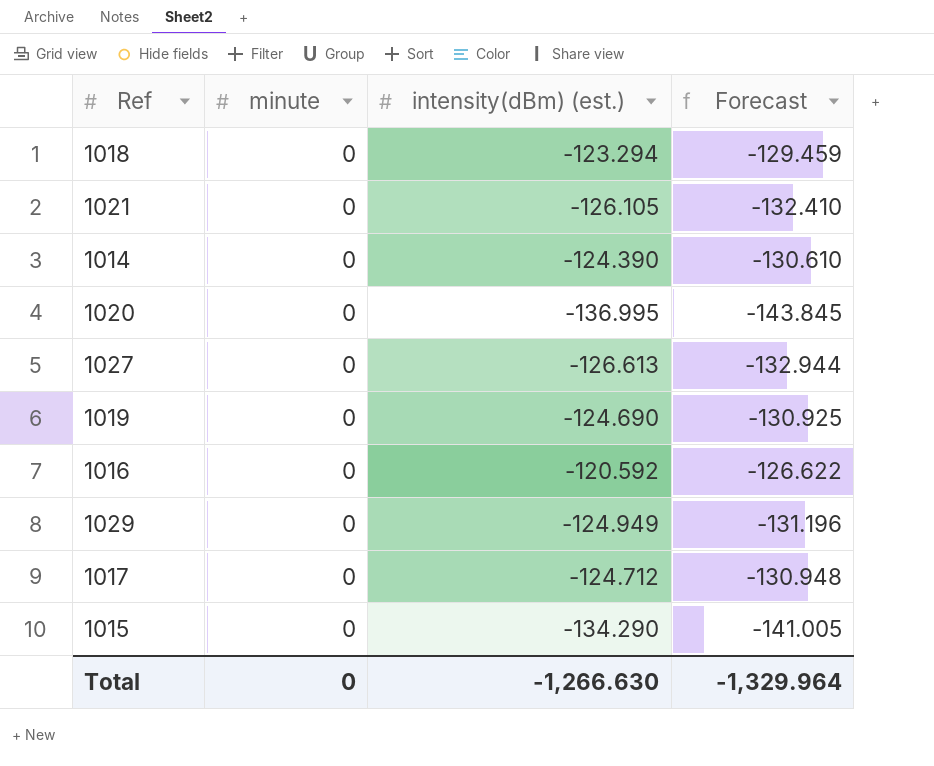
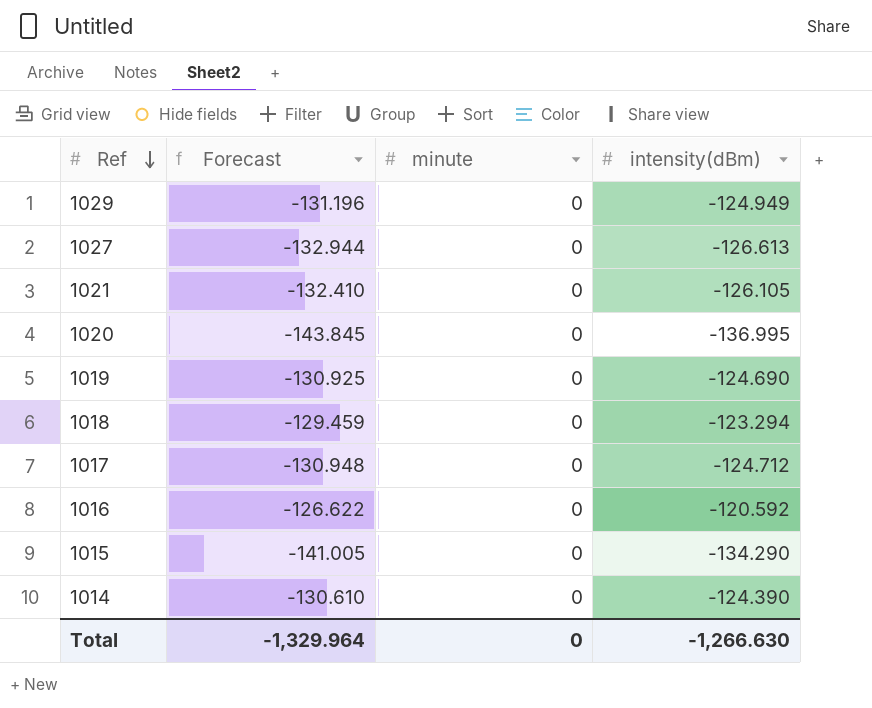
row order: none -> Ref descending
column Forecast | position: 4 -> 2
column name: intensity(dBm) (est.) -> intensity(dBm)

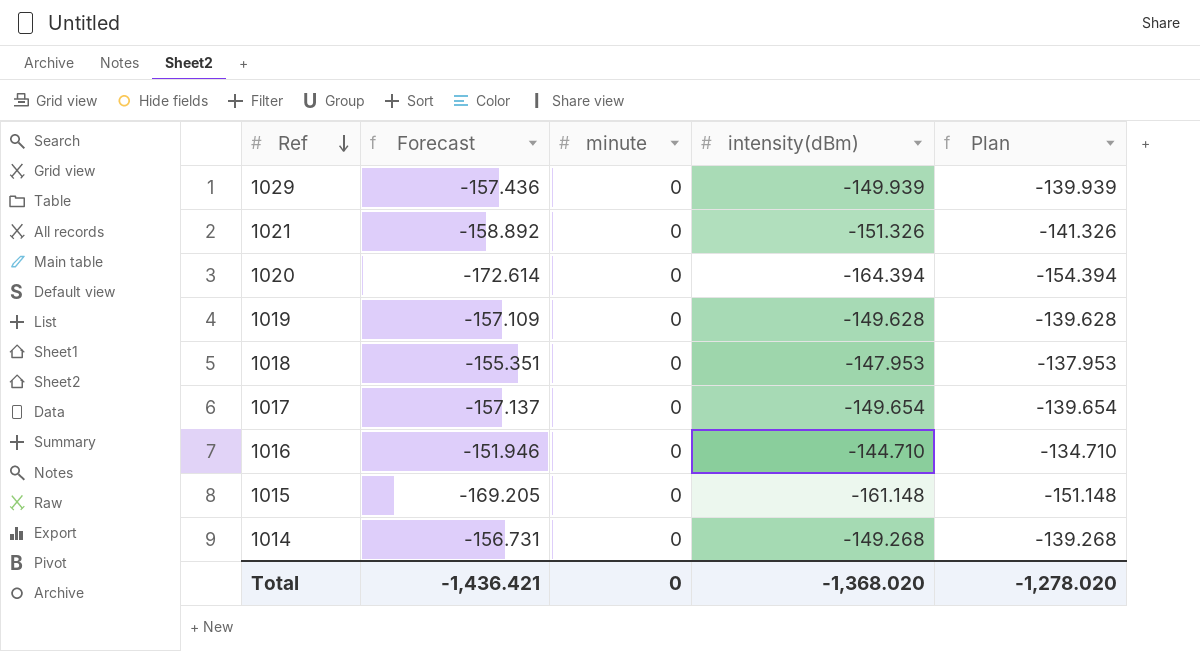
column Plan | formula: none -> [intensity(dBm)] + 10
row 1027: -132.944 | 0 | -126.613 -> none
1029 | Forecast: -131.196 -> -157.436
1029 | intensity(dBm): -124.949 -> -149.939
1021 | Forecast: -132.410 -> -158.892
1021 | intensity(dBm): -126.105 -> -151.326
1020 | Forecast: -143.845 -> -172.614
1020 | intensity(dBm): -136.995 -> -164.394
1019 | Forecast: -130.925 -> -157.109
1019 | intensity(dBm): -124.690 -> -149.628
1018 | Forecast: -129.459 -> -155.351
1018 | intensity(dBm): -123.294 -> -147.953
1017 | Forecast: -130.948 -> -157.137
1017 | intensity(dBm): -124.712 -> -149.654
1016 | Forecast: -126.622 -> -151.946
1016 | intensity(dBm): -120.592 -> -144.710
1015 | Forecast: -141.005 -> -169.205
1015 | intensity(dBm): -134.290 -> -161.148
1014 | Forecast: -130.610 -> -156.731
1014 | intensity(dBm): -124.390 -> -149.268
Total | Forecast: -1,329.964 -> -1,436.421
Total | intensity(dBm): -1,266.630 -> -1,368.020

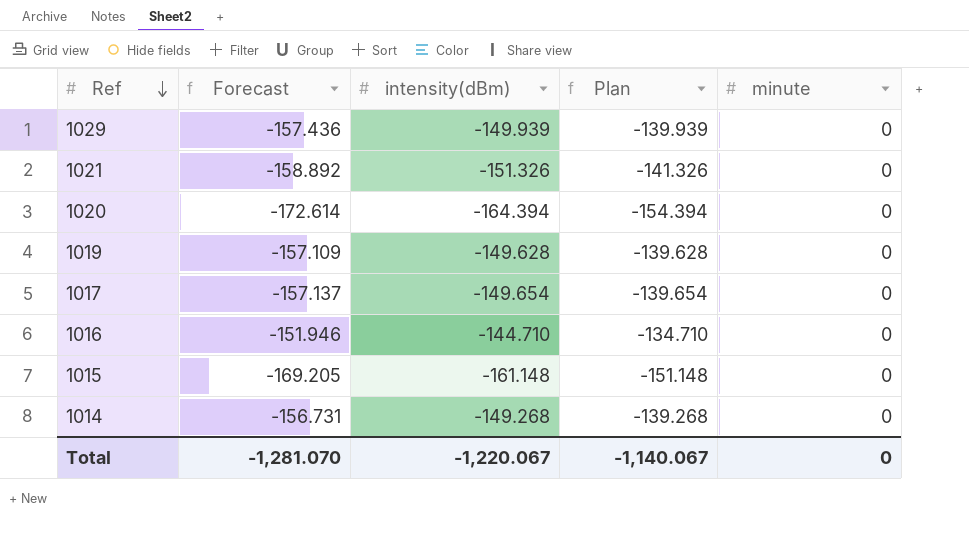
column minute | position: 3 -> 5
row 1018: -155.351 | 0 | -147.953 | -137.953 -> none
Total | Forecast: -1,436.421 -> -1,281.070
Total | intensity(dBm): -1,368.020 -> -1,220.067
Total | Plan: -1,278.020 -> -1,140.067

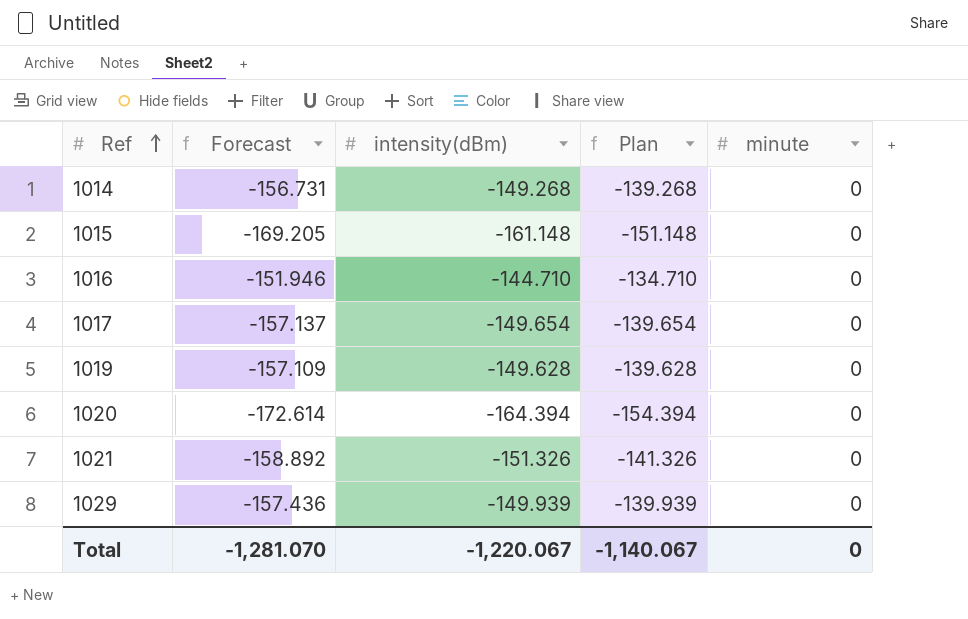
row order: Ref descending -> Ref ascending

